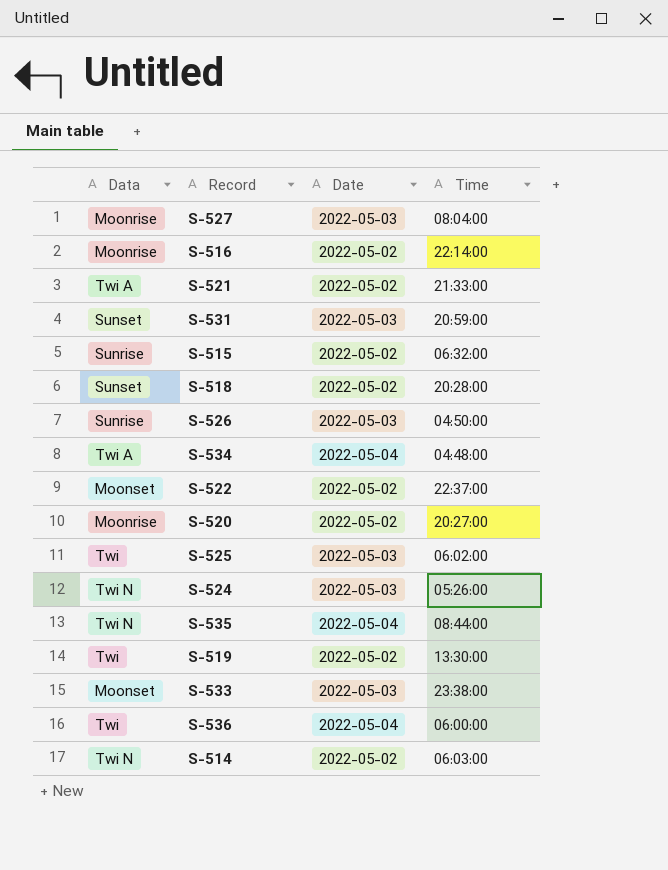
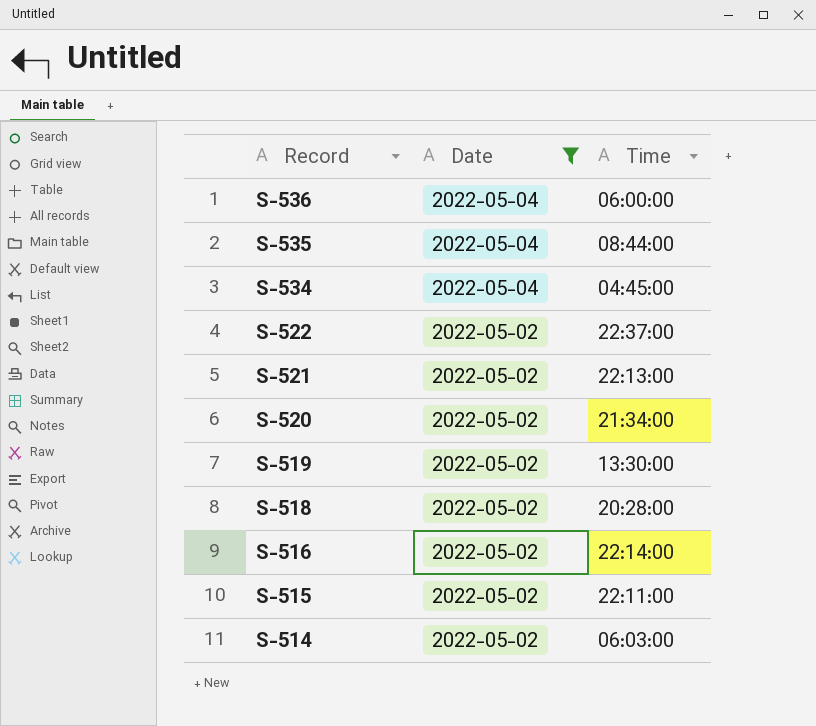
filter: none -> Date != 2022-05-03
row order: none -> Record descending
column Data | position: 1 -> none
S-534 | Time: 04:48:00 -> 04:45:00
S-521 | Time: 21:33:00 -> 22:13:00
S-520 | Time: 20:27:00 -> 21:34:00
S-515 | Time: 06:32:00 -> 22:11:00

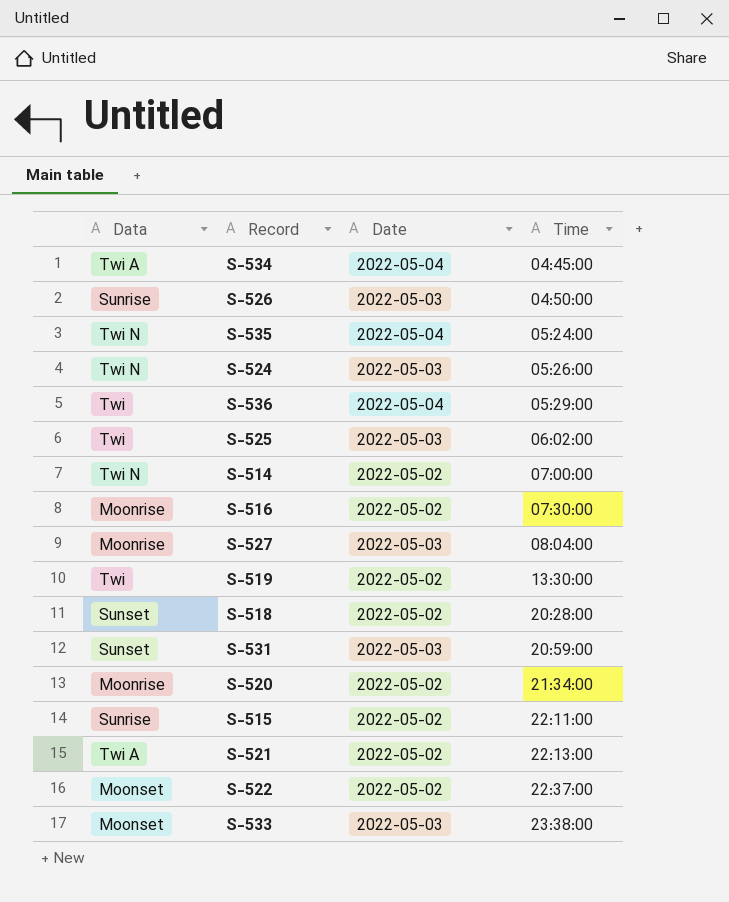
filter: Date != 2022-05-03 -> none
row order: Record descending -> Time ascending
column Data | position: none -> 1
S-535 | Time: 08:44:00 -> 05:24:00
S-536 | Time: 06:00:00 -> 05:29:00
S-514 | Time: 06:03:00 -> 07:00:00
S-516 | Time: 22:14:00 -> 07:30:00

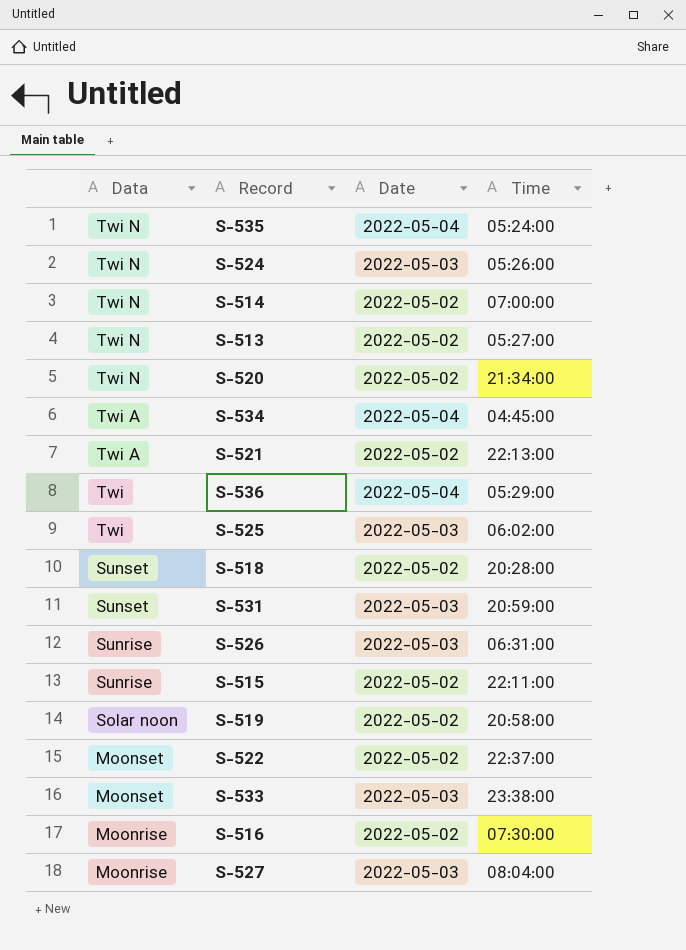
row order: Time ascending -> Data descending
row S-513: none -> Twi N | 2022-05-02 | 05:27:00
S-520 | Data: Moonrise -> Twi N
S-526 | Time: 04:50:00 -> 06:31:00
S-519 | Data: Twi -> Solar noon
S-519 | Time: 13:30:00 -> 20:58:00

